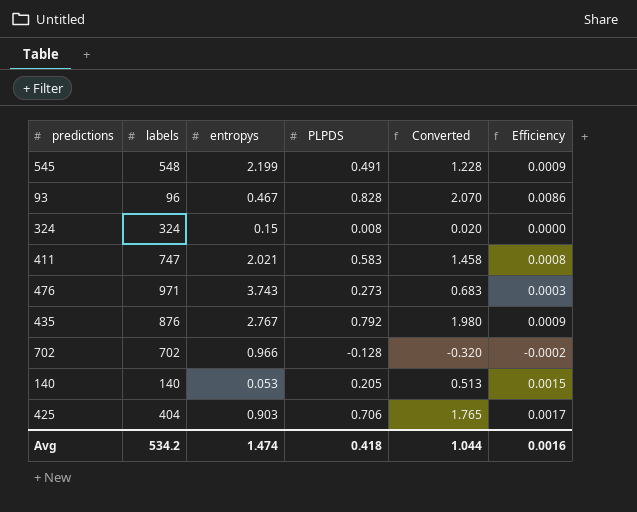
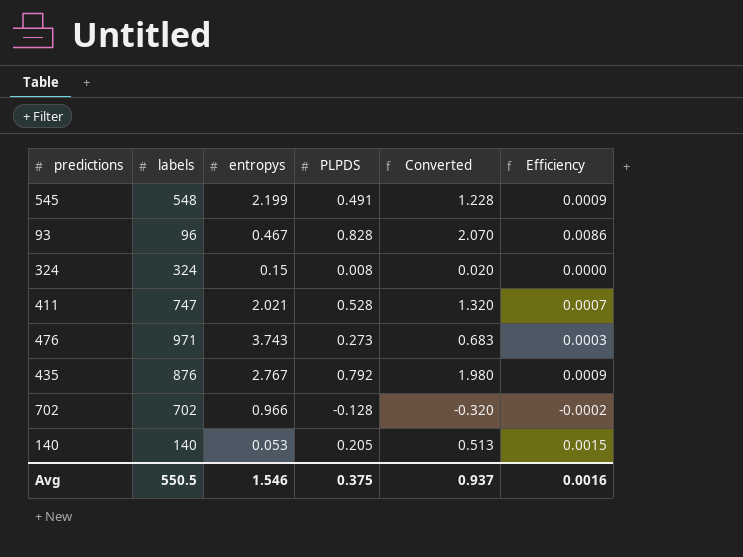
row 425: 404 | 0.903 | 0.706 | 1.765 | 0.0017 -> none
411 | PLPDS: 0.583 -> 0.528
411 | Converted: 1.458 -> 1.320
411 | Efficiency: 0.0008 -> 0.0007
Avg | labels: 534.2 -> 550.5
Avg | entropys: 1.474 -> 1.546
Avg | PLPDS: 0.418 -> 0.375
Avg | Converted: 1.044 -> 0.937

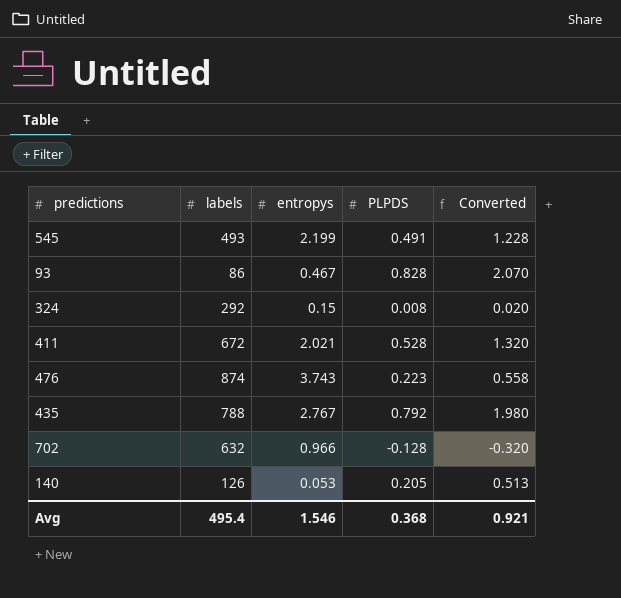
column Efficiency | formula: [PLPDS] / [labels] -> none
545 | labels: 548 -> 493
93 | labels: 96 -> 86
324 | labels: 324 -> 292
411 | labels: 747 -> 672
476 | labels: 971 -> 874
476 | PLPDS: 0.273 -> 0.223
476 | Converted: 0.683 -> 0.558
435 | labels: 876 -> 788
702 | labels: 702 -> 632
140 | labels: 140 -> 126
Avg | labels: 550.5 -> 495.4
Avg | PLPDS: 0.375 -> 0.368
Avg | Converted: 0.937 -> 0.921

